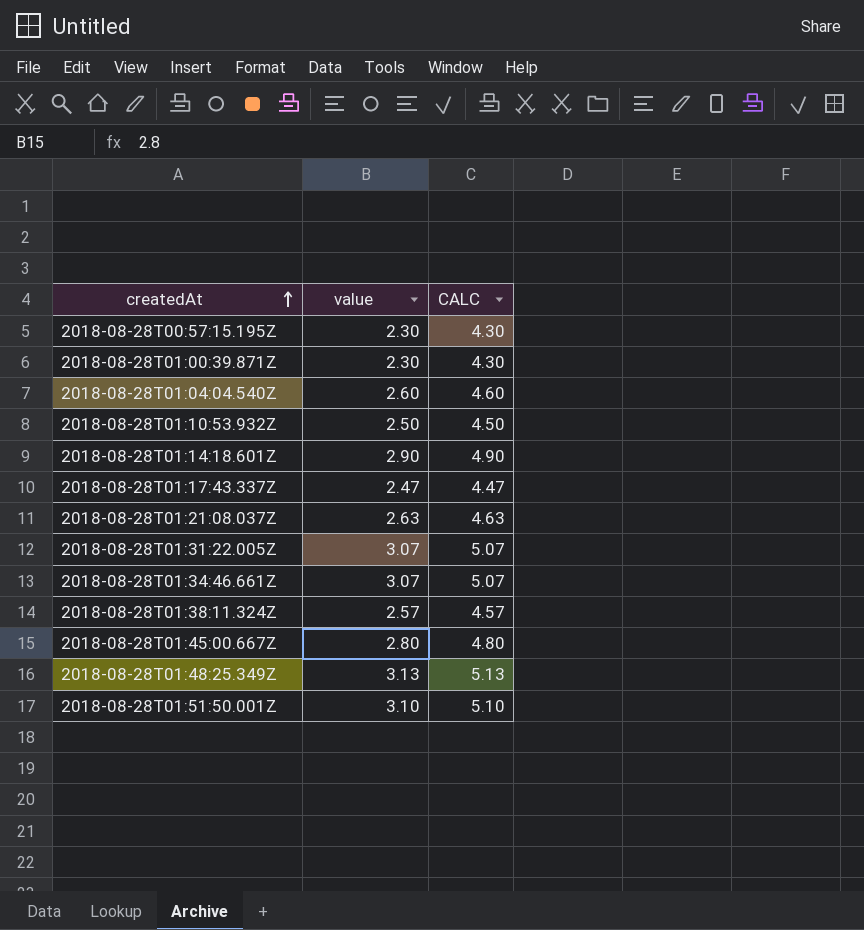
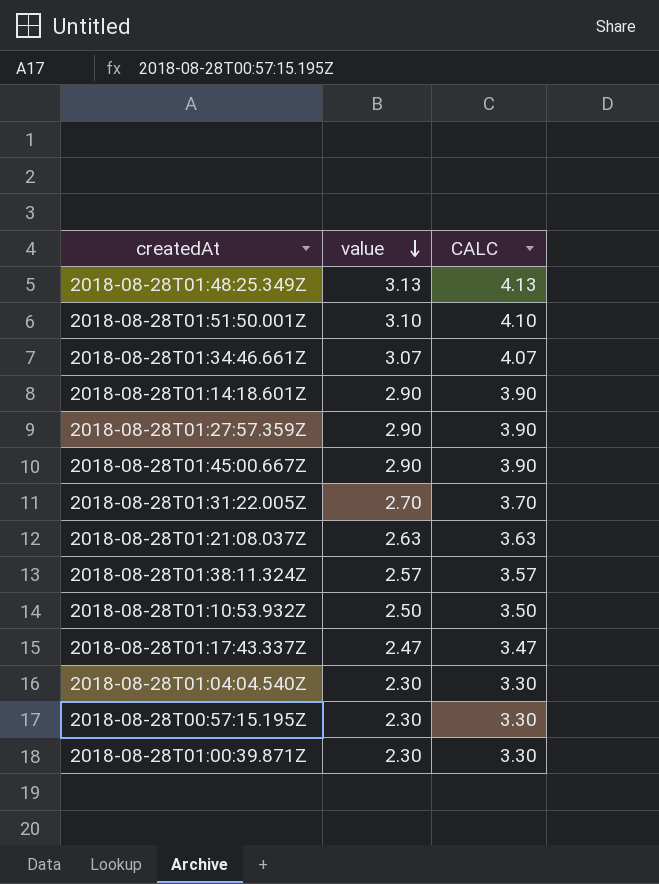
row order: createdAt ascending -> value descending
column CALC | formula: [value] + 2 -> [value] + 1
row 2018-08-28T01:27:57.359Z: none -> 2.90 | 3.90
2018-08-28T01:45:00.667Z | value: 2.80 -> 2.90
2018-08-28T01:31:22.005Z | value: 3.07 -> 2.70
2018-08-28T01:04:04.540Z | value: 2.60 -> 2.30

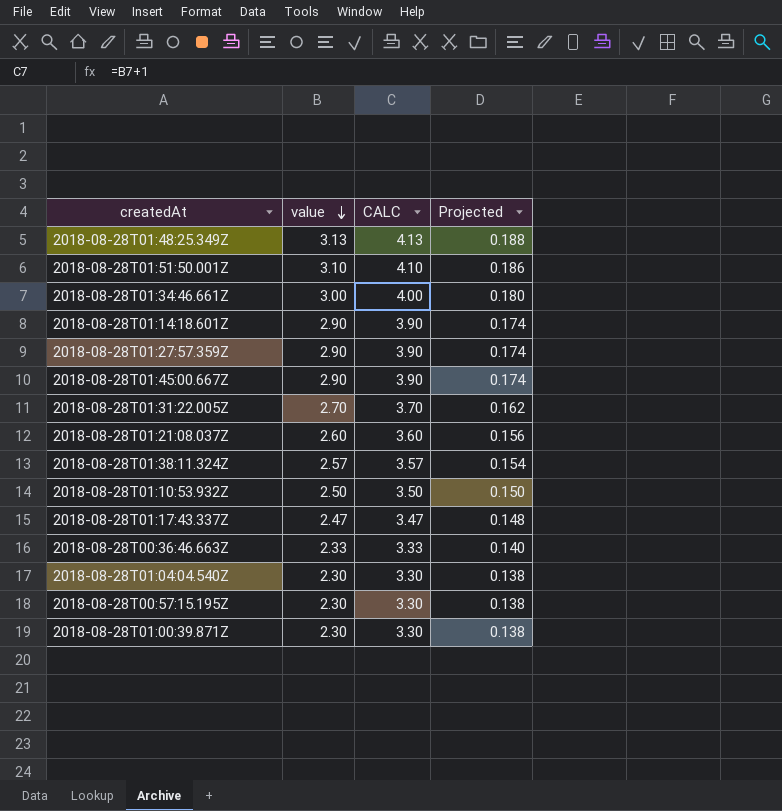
column Projected | formula: none -> [value] * 0.06
2018-08-28T01:34:46.661Z | value: 3.07 -> 3.00
2018-08-28T01:34:46.661Z | CALC: 4.07 -> 4.00
2018-08-28T01:21:08.037Z | value: 2.63 -> 2.60
2018-08-28T01:21:08.037Z | CALC: 3.63 -> 3.60
row 2018-08-28T00:36:46.663Z: none -> 2.33 | 3.33 | 0.140

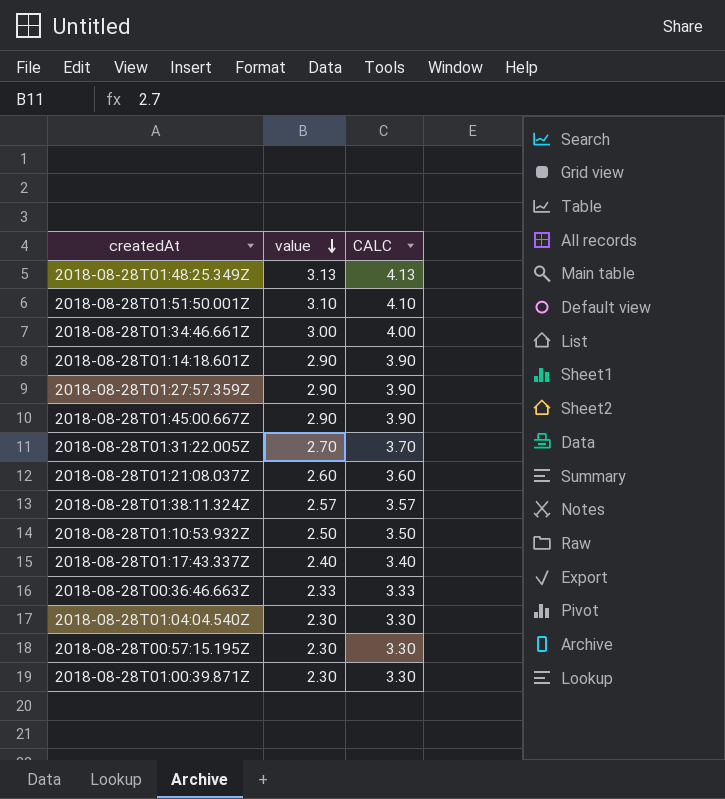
column Projected | formula: [value] * 0.06 -> none
2018-08-28T01:17:43.337Z | value: 2.47 -> 2.40
2018-08-28T01:17:43.337Z | CALC: 3.47 -> 3.40

